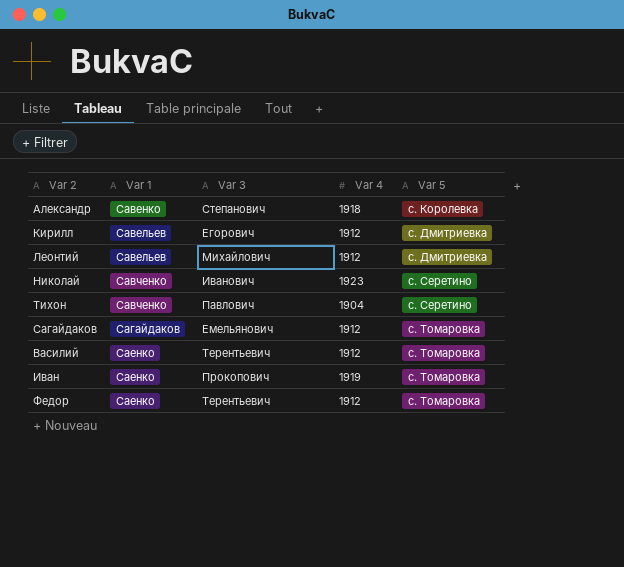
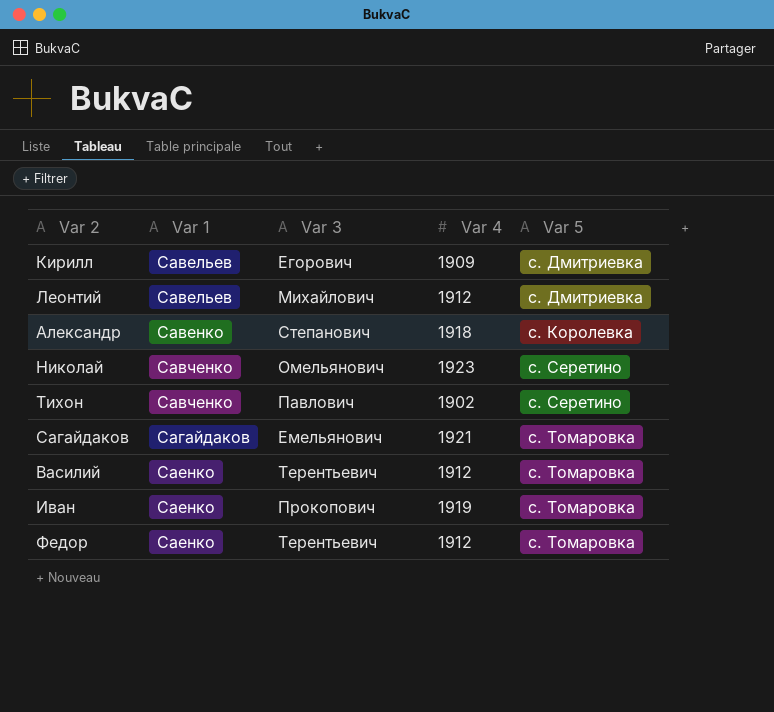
row order: none -> Var 1 ascending
Кирилл | Var 4: 1912 -> 1909
Николай | Var 3: Иванович -> Омельянович
Тихон | Var 4: 1904 -> 1902
Сагайдаков | Var 4: 1912 -> 1921

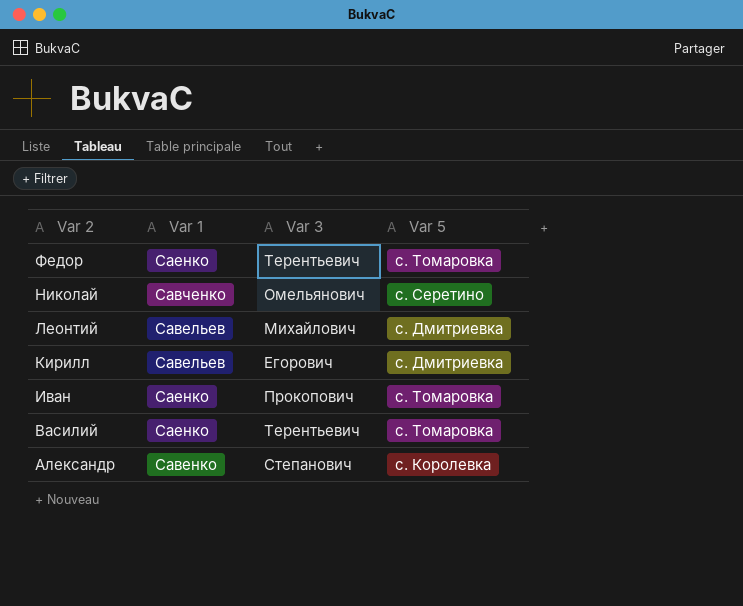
row order: Var 1 ascending -> Var 2 descending
column Var 4 | position: 4 -> none
row Тихон: Савченко | Павлович | 1902 | с. Серетино -> none
row Сагайдаков: Сагайдаков | Емельянович | 1921 | с. Томаровка -> none

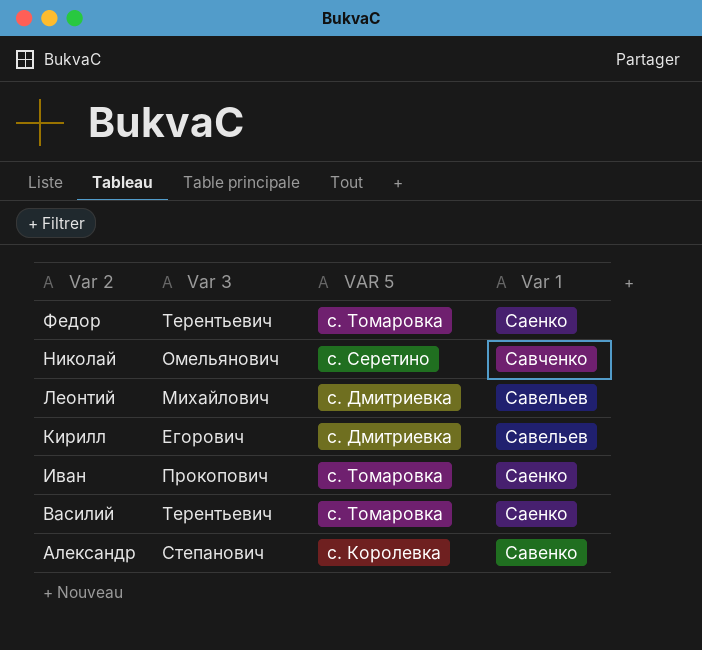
column name: Var 5 -> VAR 5
column Var 1 | position: 2 -> 4

